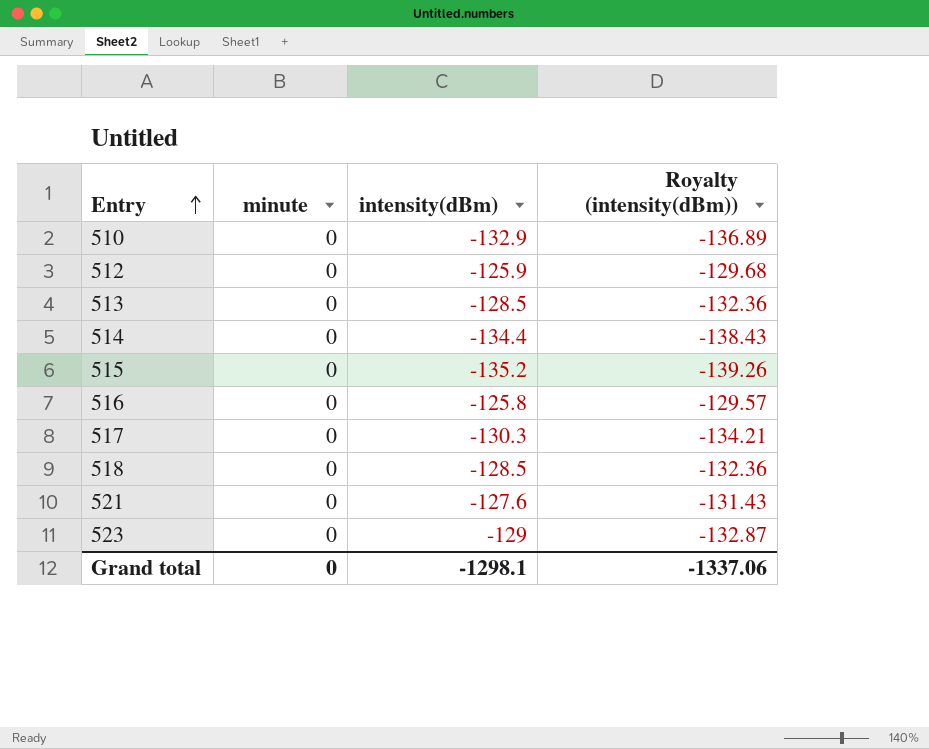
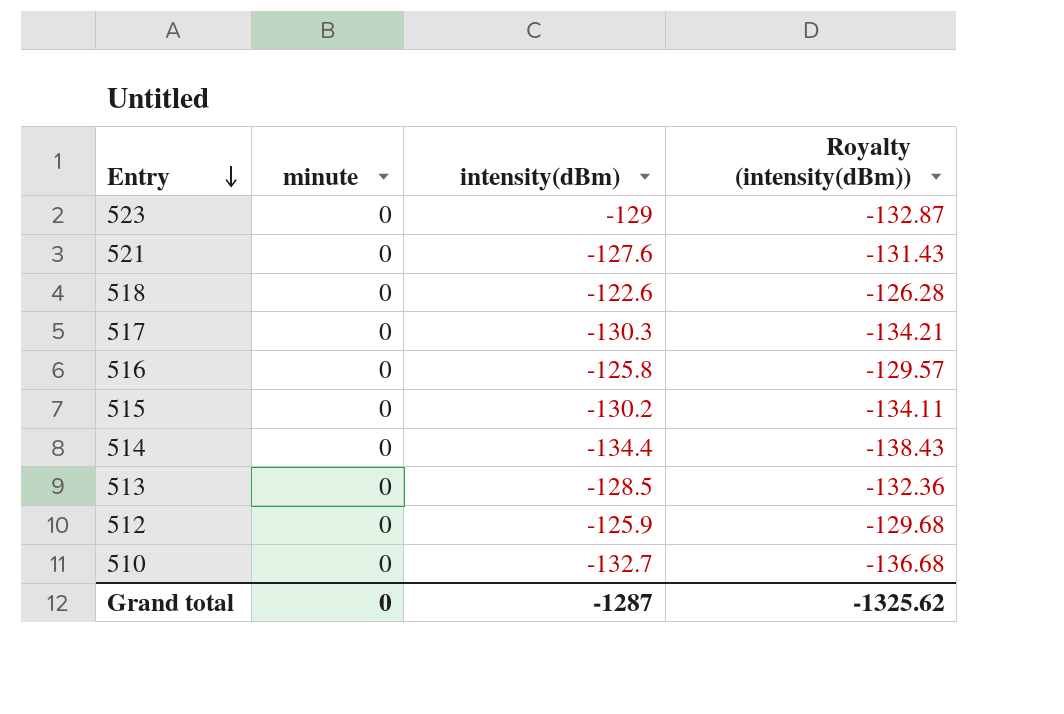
row order: Entry ascending -> Entry descending
518 | intensity(dBm): -128.5 -> -122.6
518 | Royalty (intensity(dBm)): -132.36 -> -126.28
515 | intensity(dBm): -135.2 -> -130.2
515 | Royalty (intensity(dBm)): -139.26 -> -134.11
510 | intensity(dBm): -132.9 -> -132.7
510 | Royalty (intensity(dBm)): -136.89 -> -136.68
Grand total | intensity(dBm): -1298.1 -> -1287
Grand total | Royalty (intensity(dBm)): -1337.06 -> -1325.62

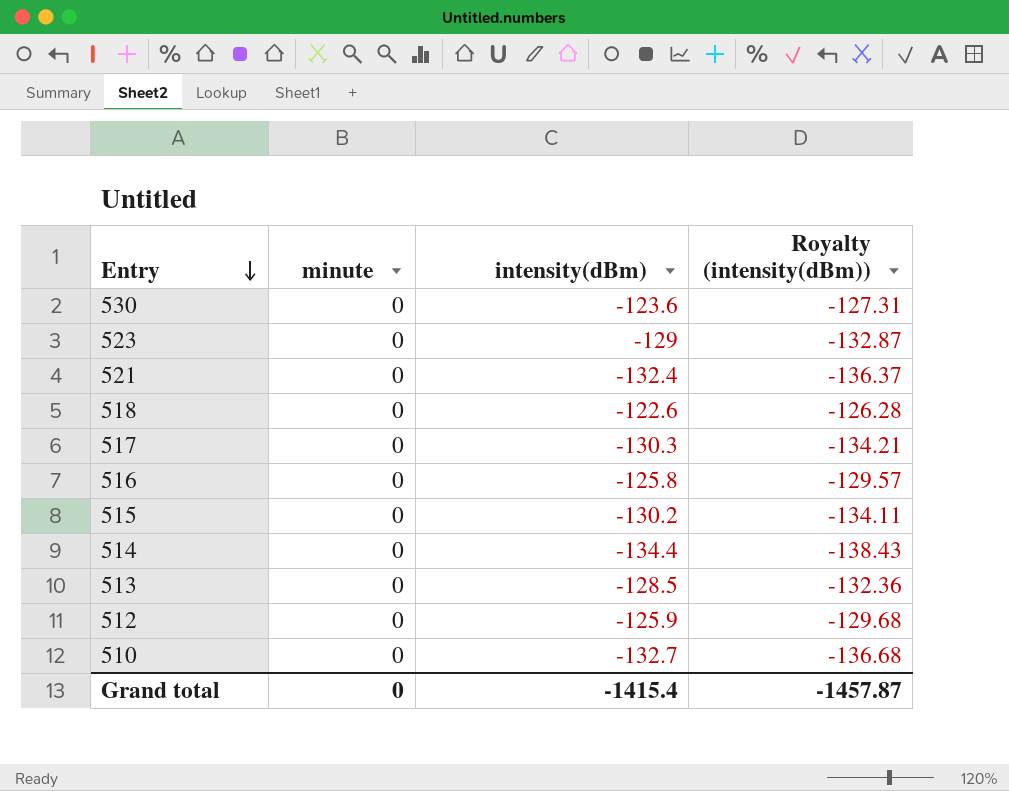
row 530: none -> 0 | -123.6 | -127.31
521 | intensity(dBm): -127.6 -> -132.4
521 | Royalty (intensity(dBm)): -131.43 -> -136.37
Grand total | intensity(dBm): -1287 -> -1415.4
Grand total | Royalty (intensity(dBm)): -1325.62 -> -1457.87

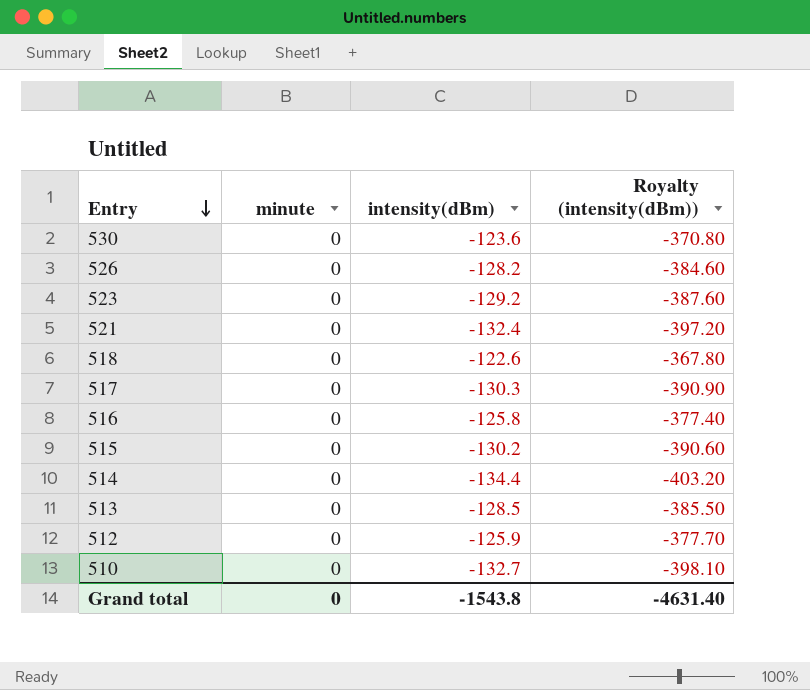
column Royalty (intensity(dBm)) | formula: [intensity(dBm)] * 1.03 -> [intensity(dBm)] * 3
row 526: none -> 0 | -128.2 | -384.60
523 | intensity(dBm): -129 -> -129.2
Grand total | intensity(dBm): -1415.4 -> -1543.8
Grand total | Royalty (intensity(dBm)): -1457.87 -> -4631.40

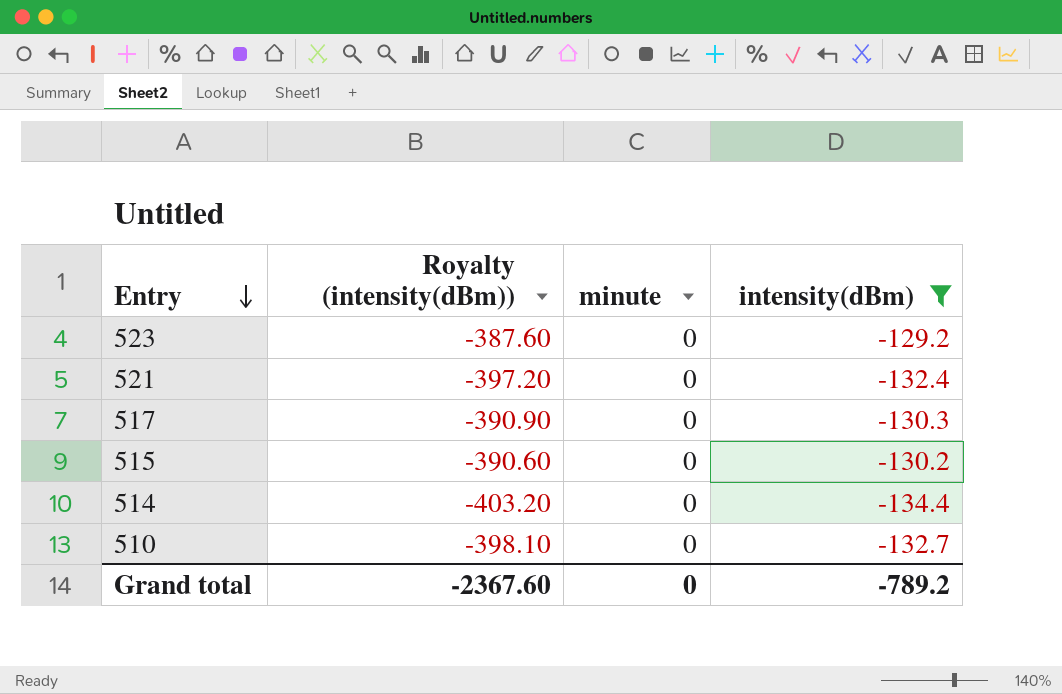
filter: none -> intensity(dBm) <= -129.2
column Royalty (intensity(dBm)) | position: 4 -> 2
Grand total | Royalty (intensity(dBm)): -4631.40 -> -2367.60
Grand total | intensity(dBm): -1543.8 -> -789.2

